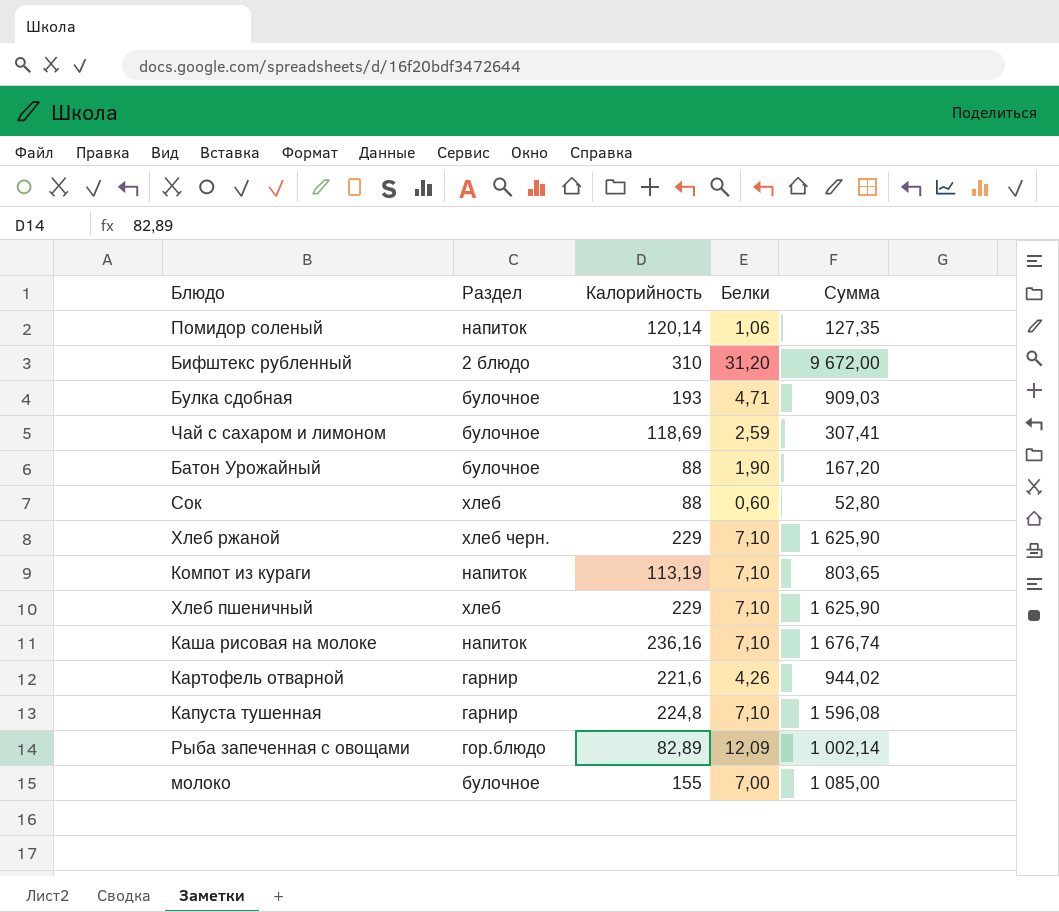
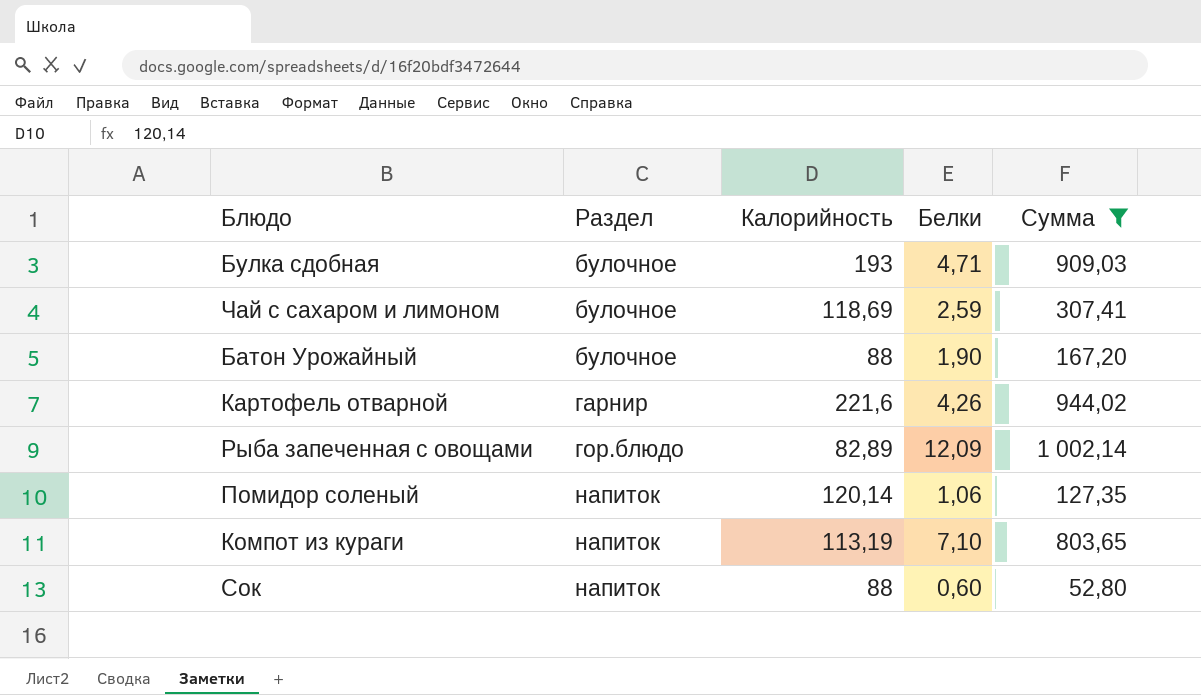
filter: none -> Сумма <= 1 002,14
row order: none -> Раздел ascending
Сок | Раздел: хлеб -> напиток

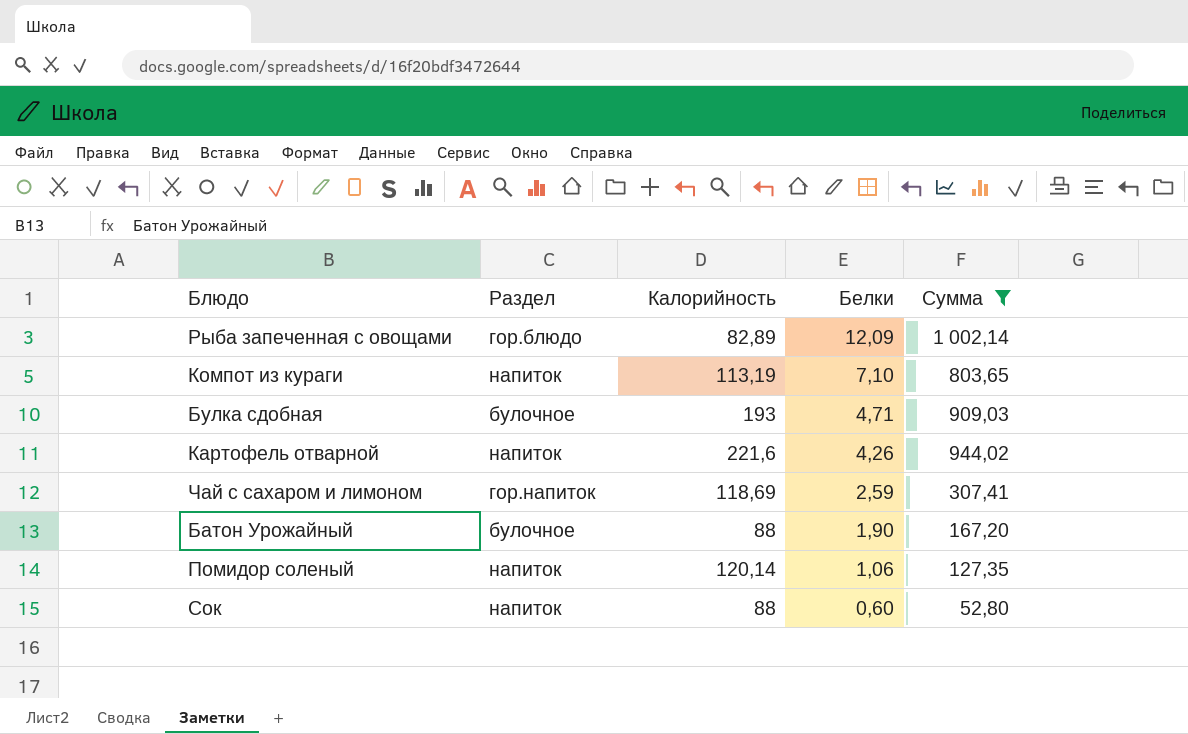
row order: Раздел ascending -> Белки descending
Картофель отварной | Раздел: гарнир -> напиток
Чай с сахаром и лимоном | Раздел: булочное -> гор.напиток

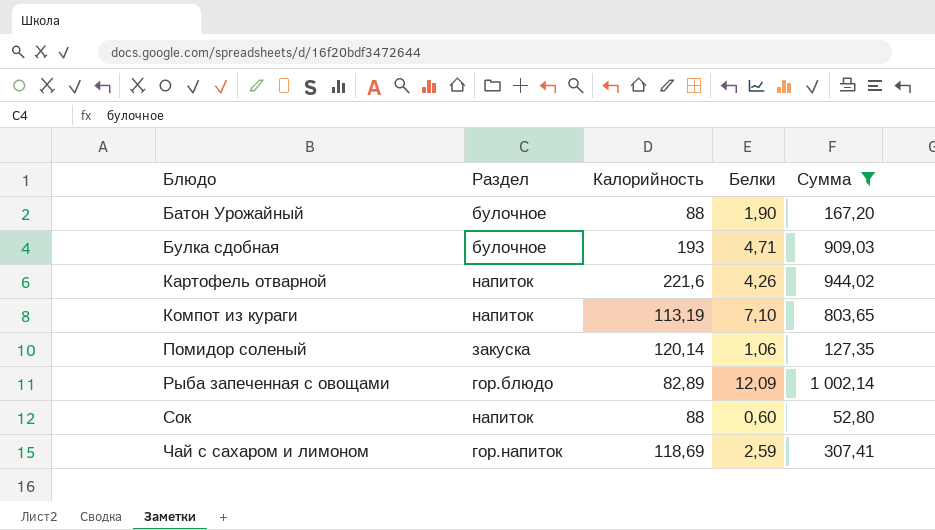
row order: Белки descending -> Блюдо ascending
Помидор соленый | Раздел: напиток -> закуска

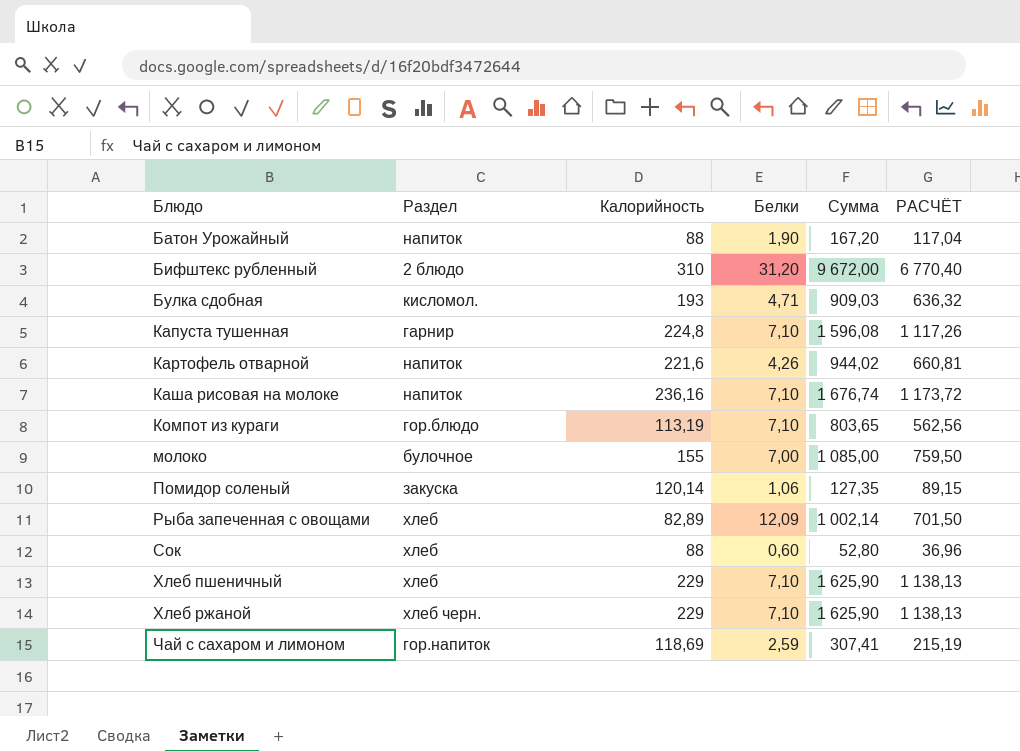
filter: Сумма <= 1 002,14 -> none
column РАСЧЁТ | formula: none -> [Сумма] * 0,7
Батон Урожайный | Раздел: булочное -> напиток
Булка сдобная | Раздел: булочное -> кисломол.
Компот из кураги | Раздел: напиток -> гор.блюдо
Рыба запеченная с овощами | Раздел: гор.блюдо -> хлеб
Сок | Раздел: напиток -> хлеб

